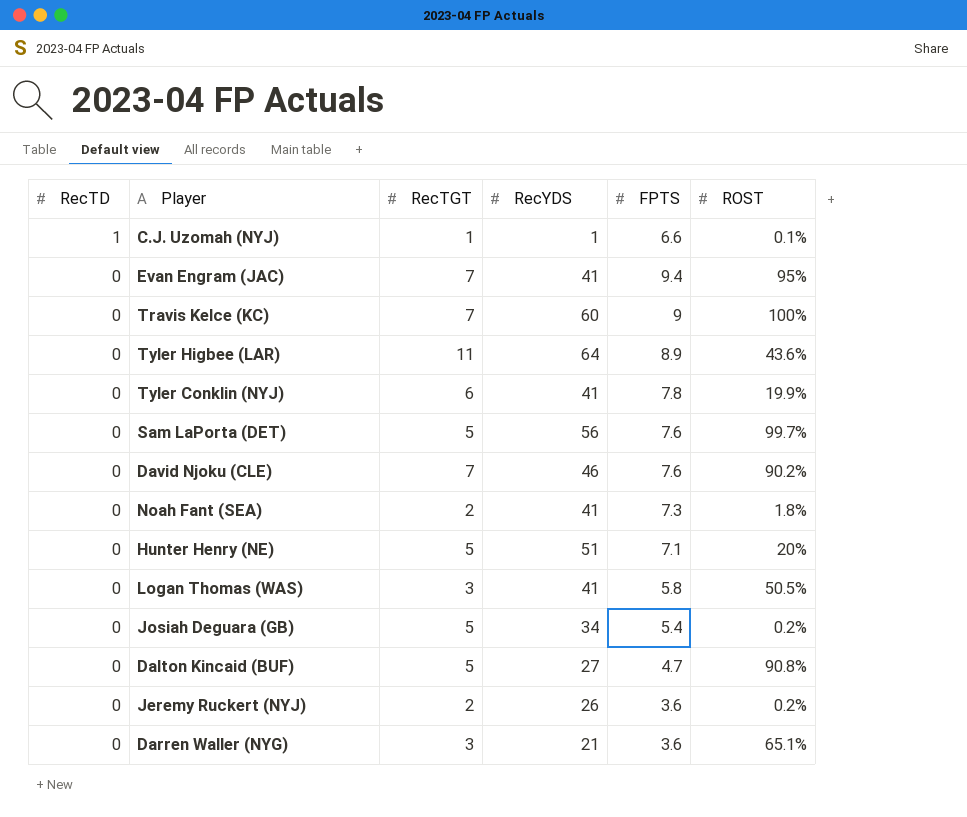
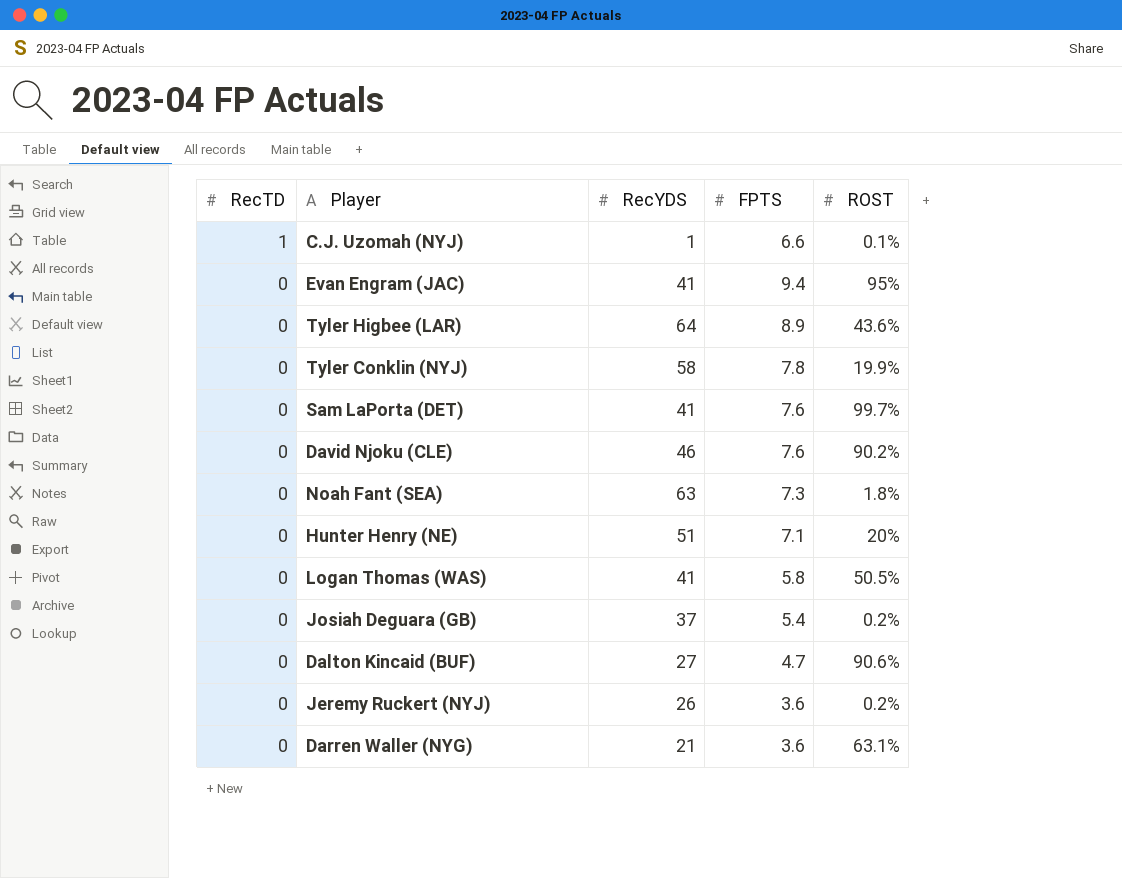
column RecTGT | position: 3 -> none
row Travis Kelce (KC): 0 | 7 | 60 | 9 | 100% -> none
Tyler Conklin (NYJ) | RecYDS: 41 -> 58
Sam LaPorta (DET) | RecYDS: 56 -> 41
Noah Fant (SEA) | RecYDS: 41 -> 63
Josiah Deguara (GB) | RecYDS: 34 -> 37
Dalton Kincaid (BUF) | ROST: 90.8% -> 90.6%
Darren Waller (NYG) | ROST: 65.1% -> 63.1%

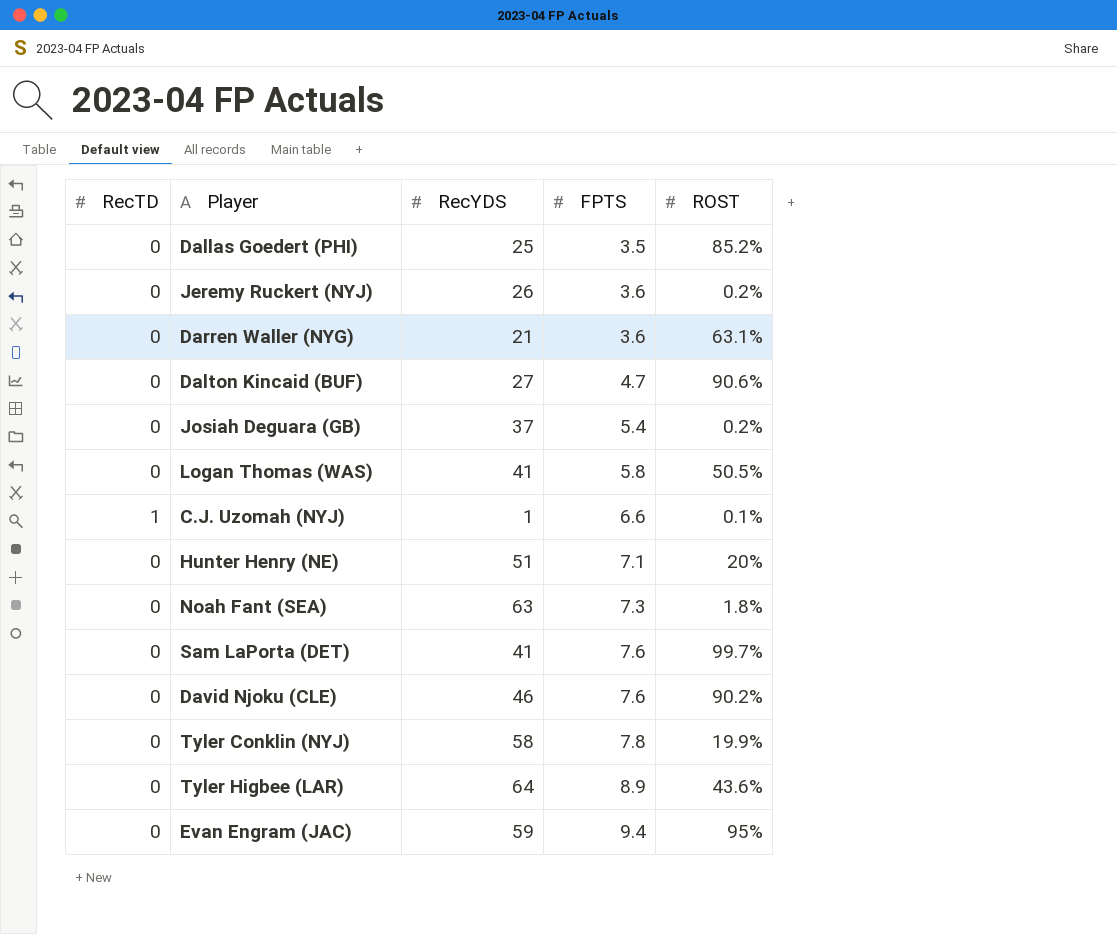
row order: RecTD descending -> FPTS ascending
row Dallas Goedert (PHI): none -> 0 | 25 | 3.5 | 85.2%
Evan Engram (JAC) | RecYDS: 41 -> 59

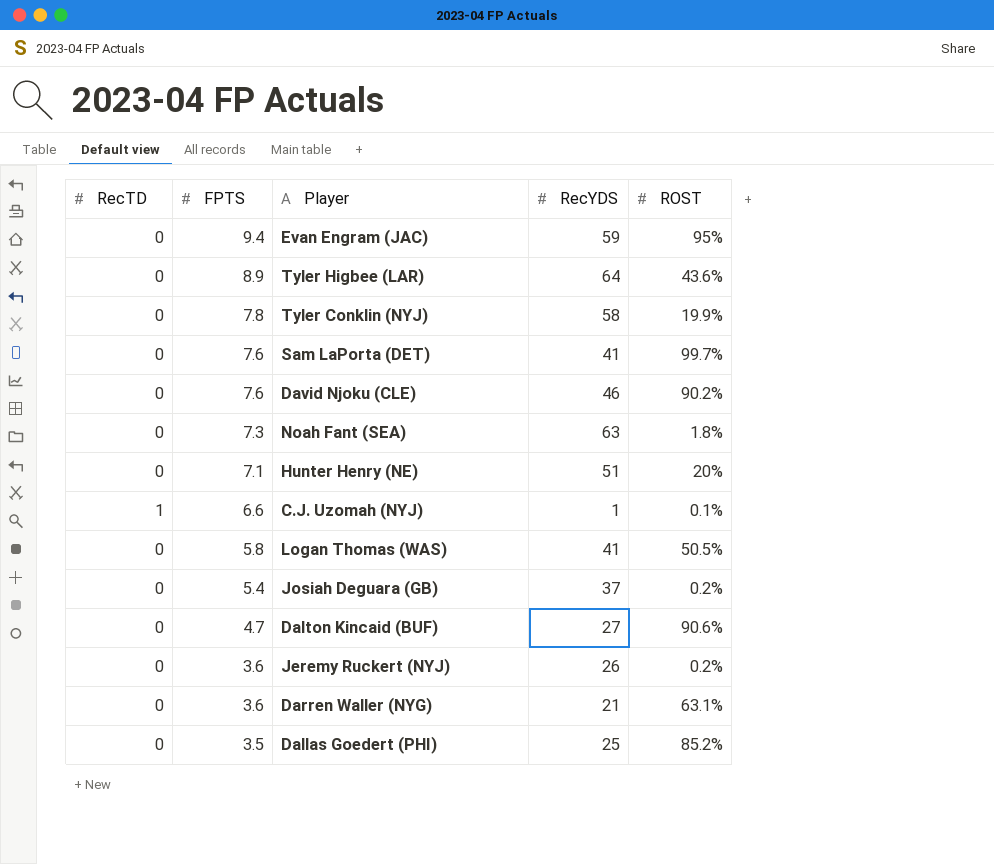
row order: FPTS ascending -> FPTS descending
column FPTS | position: 4 -> 2

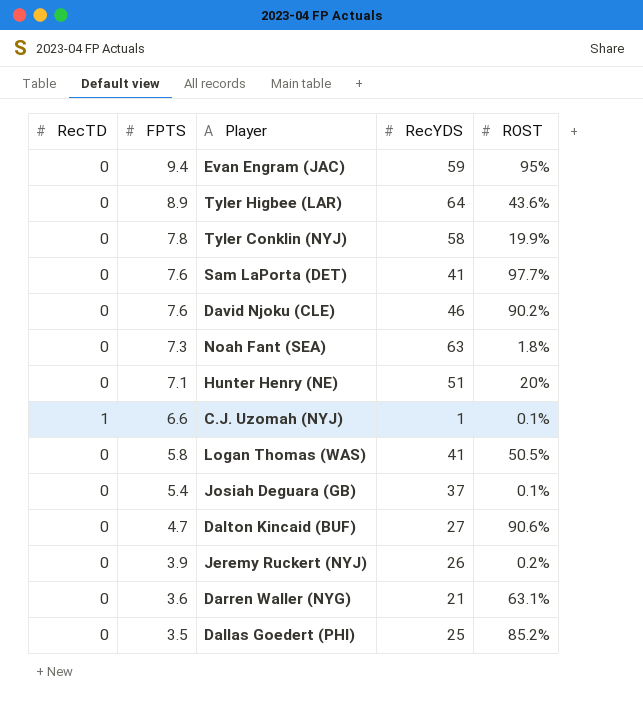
Sam LaPorta (DET) | ROST: 99.7% -> 97.7%
Josiah Deguara (GB) | ROST: 0.2% -> 0.1%
Jeremy Ruckert (NYJ) | FPTS: 3.6 -> 3.9

